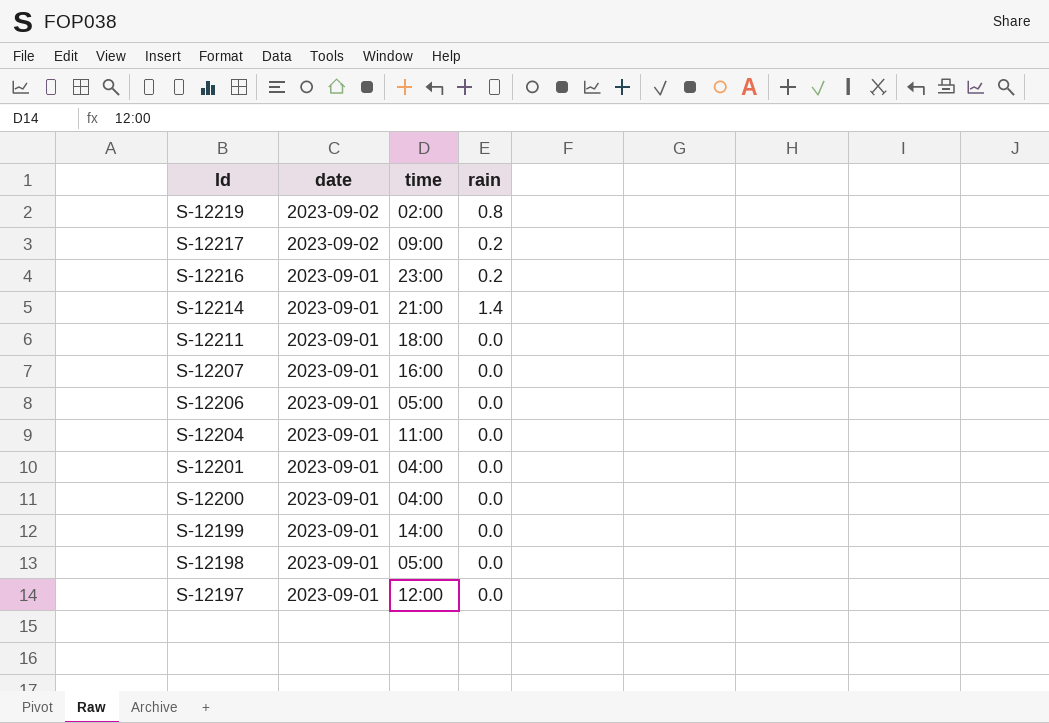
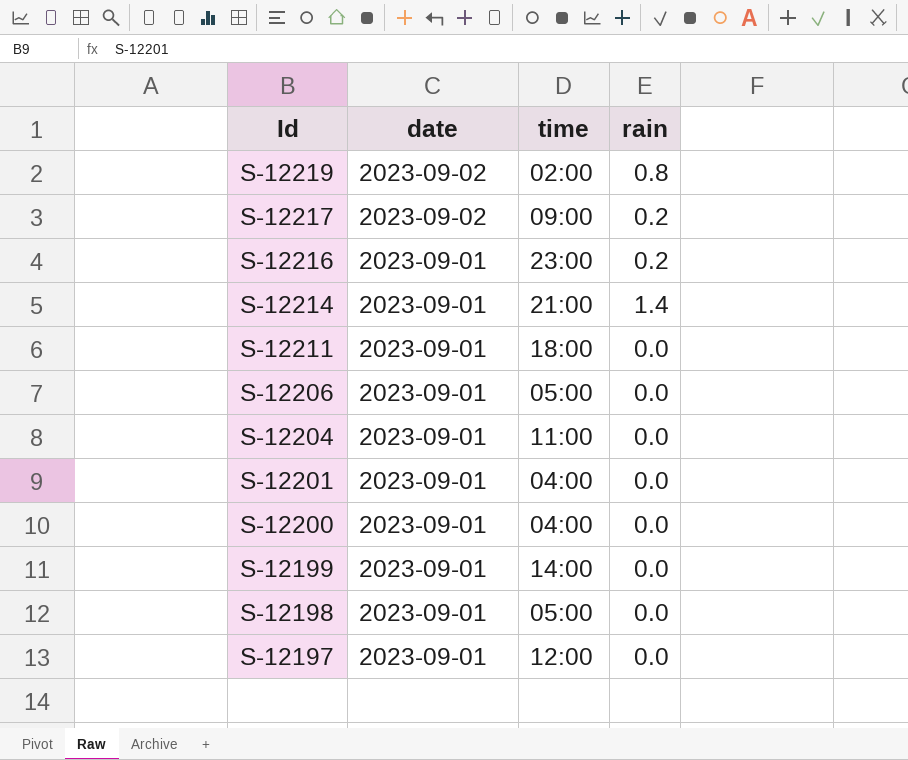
row S-12207: 2023-09-01 | 16:00 | 0.0 -> none

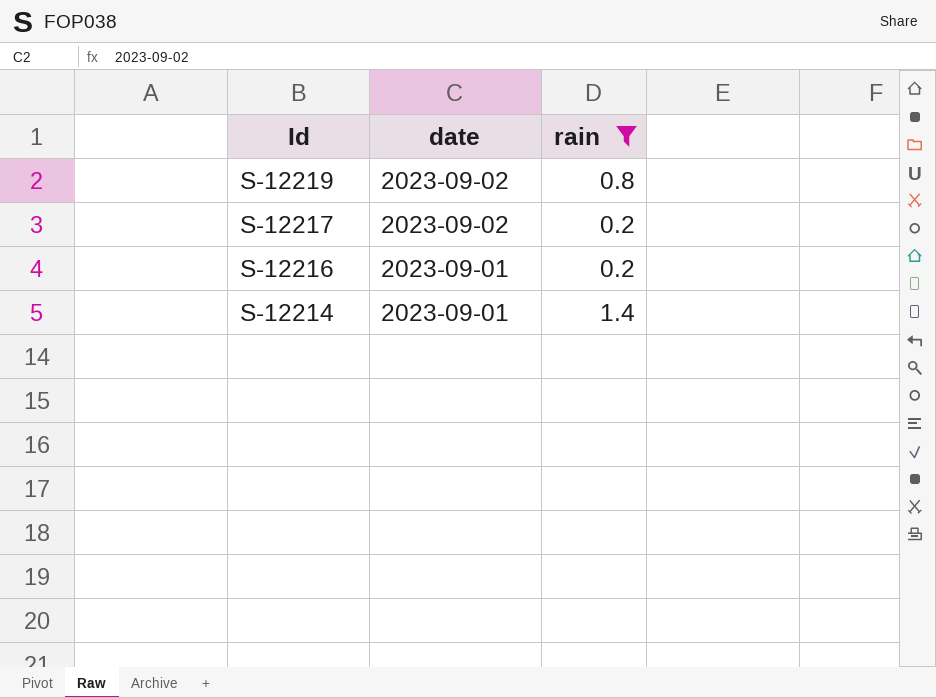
filter: none -> rain != 0.0
column time | position: 3 -> none

